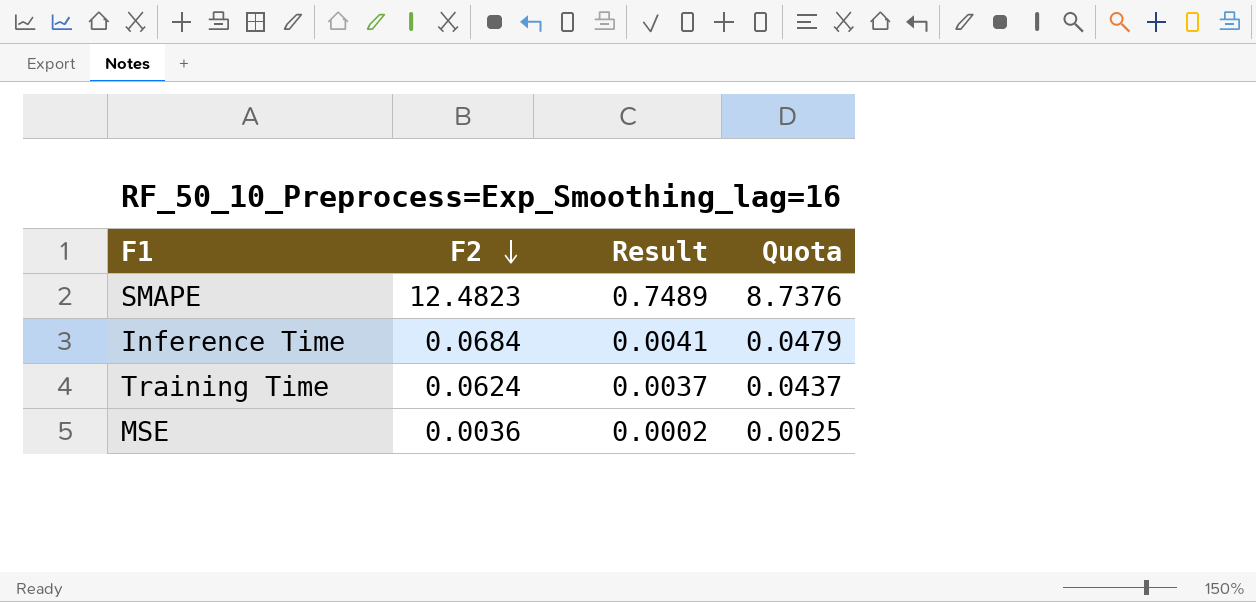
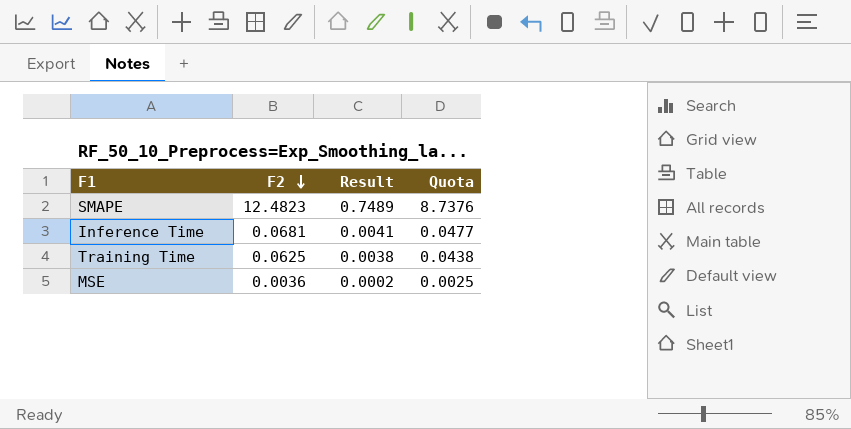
Inference Time | F2: 0.0684 -> 0.0681
Inference Time | Quota: 0.0479 -> 0.0477
Training Time | F2: 0.0624 -> 0.0625
Training Time | Result: 0.0037 -> 0.0038
Training Time | Quota: 0.0437 -> 0.0438

